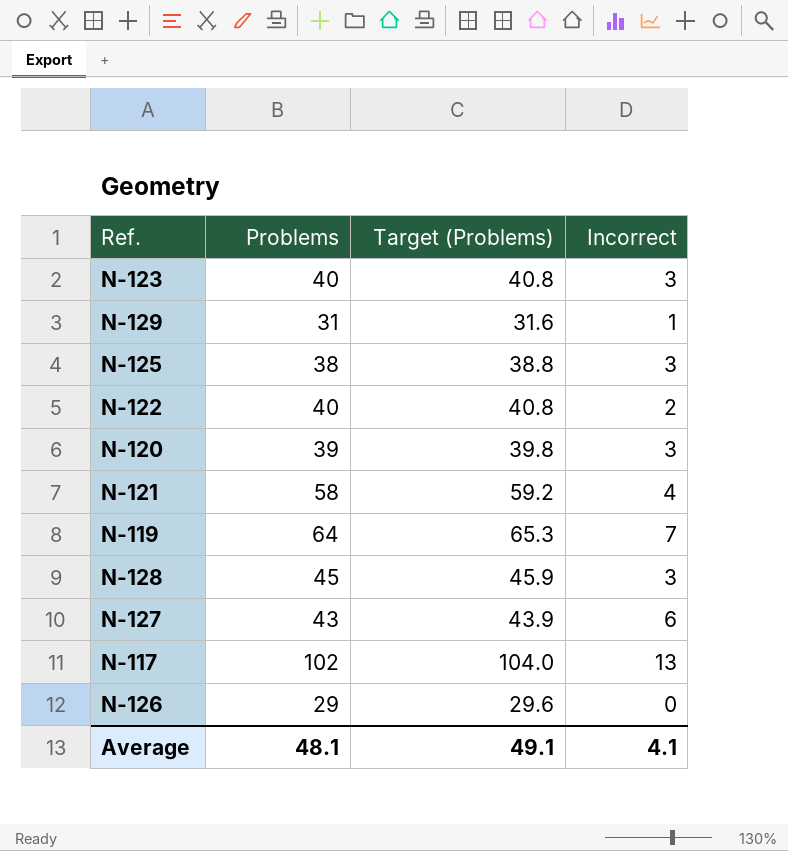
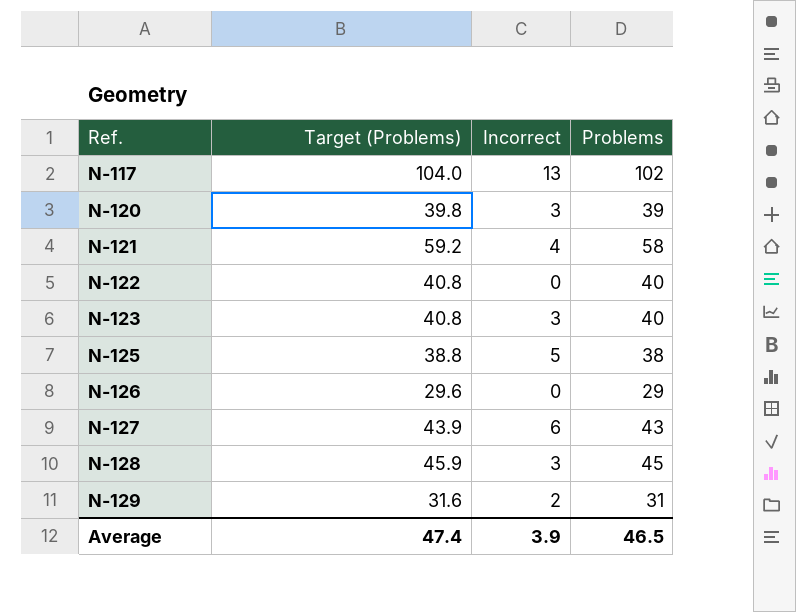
row order: none -> Ref. ascending
column Problems | position: 2 -> 4
row N-119: 64 | 65.3 | 7 -> none
N-122 | Incorrect: 2 -> 0
N-125 | Incorrect: 3 -> 5
N-129 | Incorrect: 1 -> 2
Average | Target (Problems): 49.1 -> 47.4
Average | Incorrect: 4.1 -> 3.9
Average | Problems: 48.1 -> 46.5

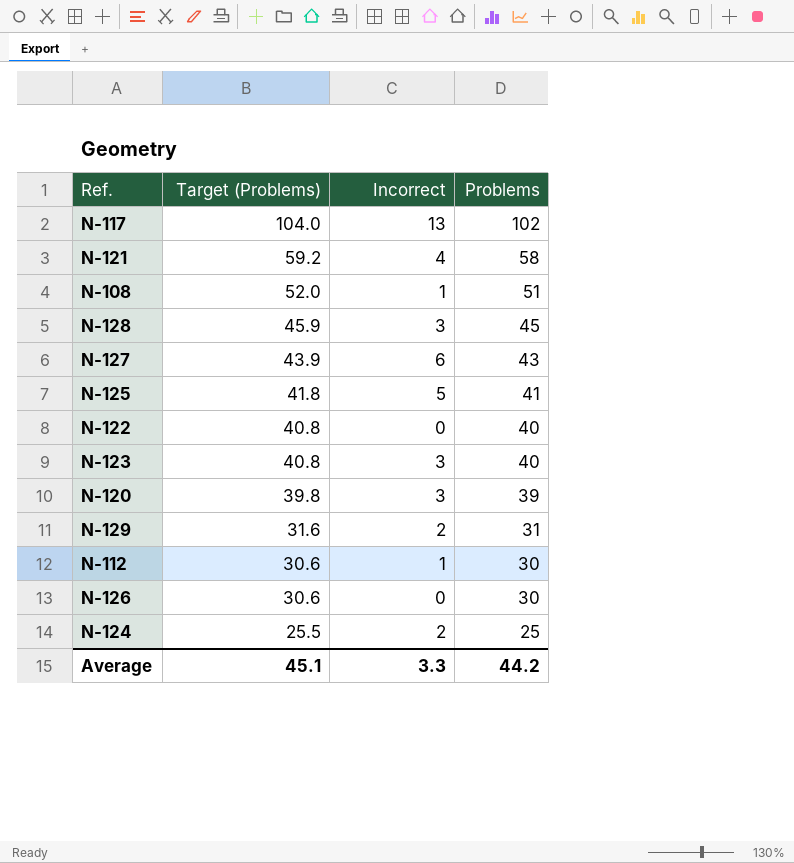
row order: Ref. ascending -> Target (Problems) descending
row N-108: none -> 52.0 | 1 | 51
N-125 | Target (Problems): 38.8 -> 41.8
N-125 | Problems: 38 -> 41
row N-112: none -> 30.6 | 1 | 30
N-126 | Target (Problems): 29.6 -> 30.6
N-126 | Problems: 29 -> 30
row N-124: none -> 25.5 | 2 | 25
Average | Target (Problems): 47.4 -> 45.1
Average | Incorrect: 3.9 -> 3.3
Average | Problems: 46.5 -> 44.2

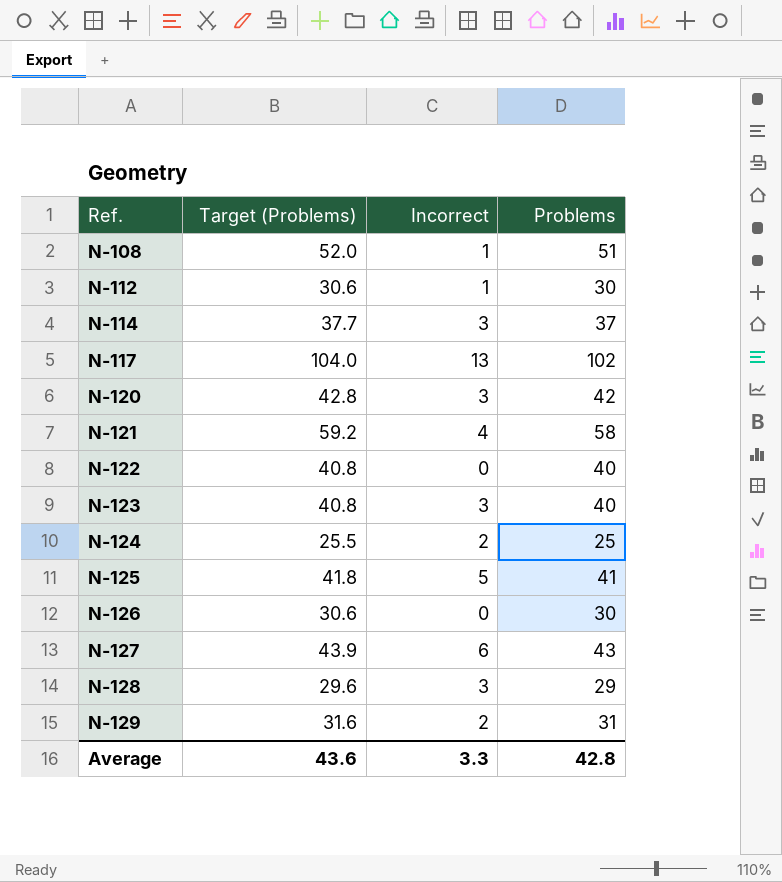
row order: Target (Problems) descending -> Ref. ascending
row N-114: none -> 37.7 | 3 | 37
N-120 | Target (Problems): 39.8 -> 42.8
N-120 | Problems: 39 -> 42
N-128 | Target (Problems): 45.9 -> 29.6
N-128 | Problems: 45 -> 29
Average | Target (Problems): 45.1 -> 43.6
Average | Problems: 44.2 -> 42.8

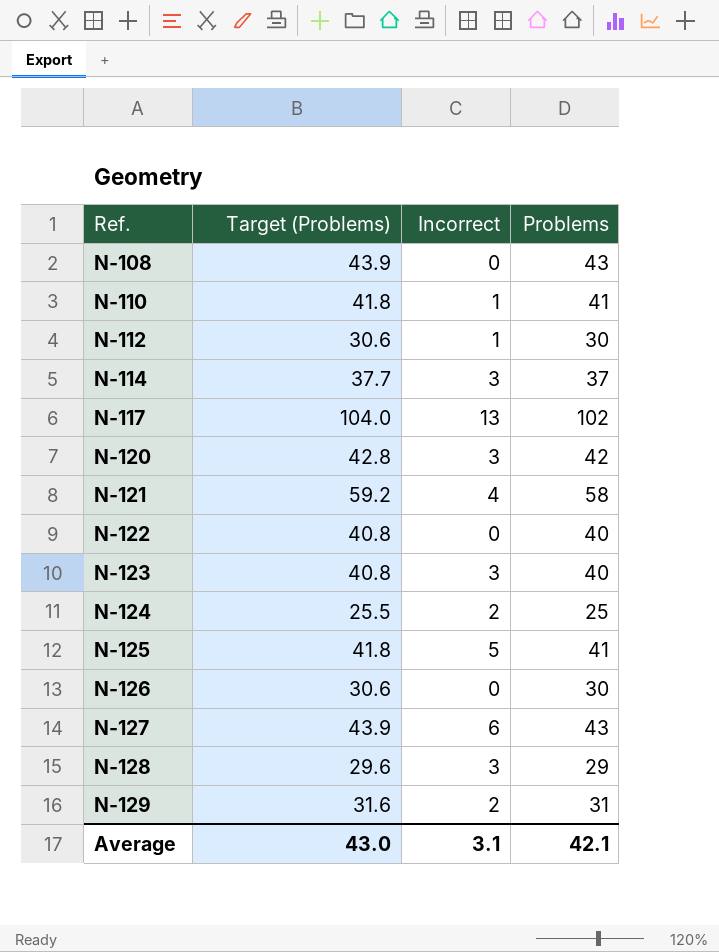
N-108 | Target (Problems): 52.0 -> 43.9
N-108 | Incorrect: 1 -> 0
N-108 | Problems: 51 -> 43
row N-110: none -> 41.8 | 1 | 41
Average | Target (Problems): 43.6 -> 43.0
Average | Incorrect: 3.3 -> 3.1
Average | Problems: 42.8 -> 42.1

